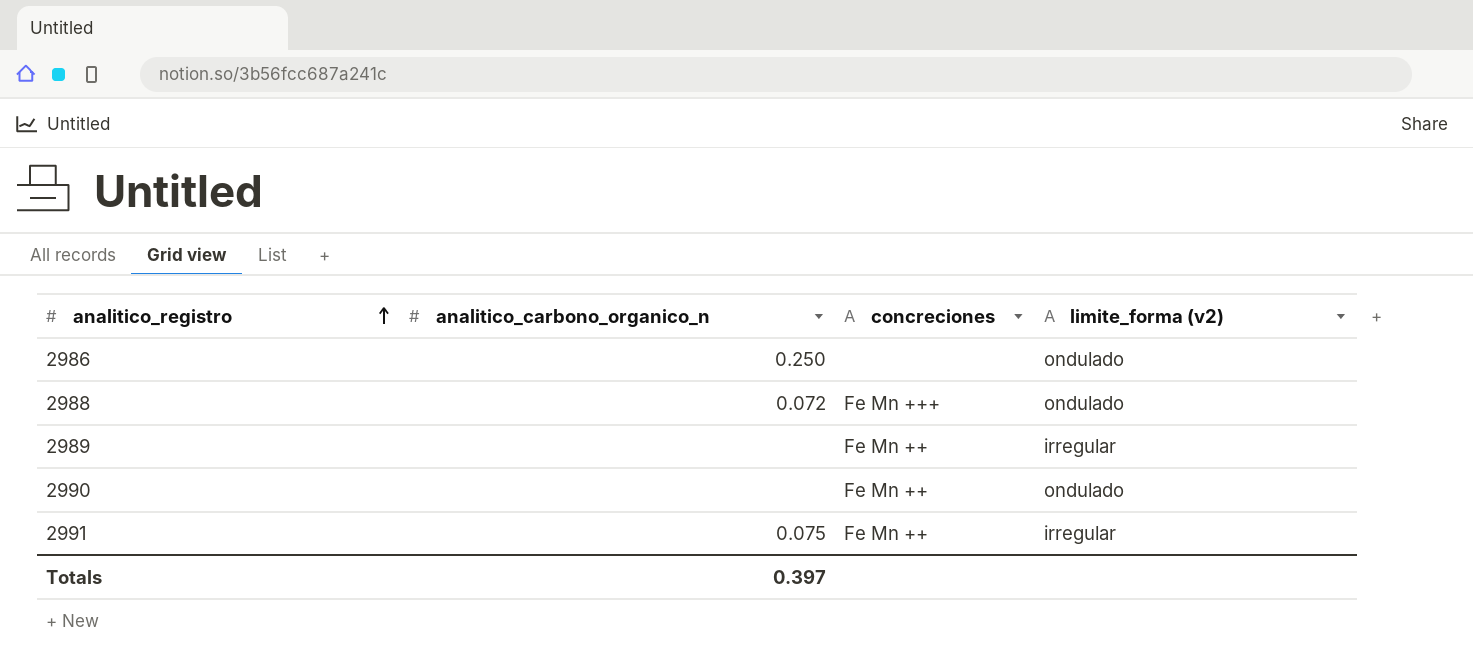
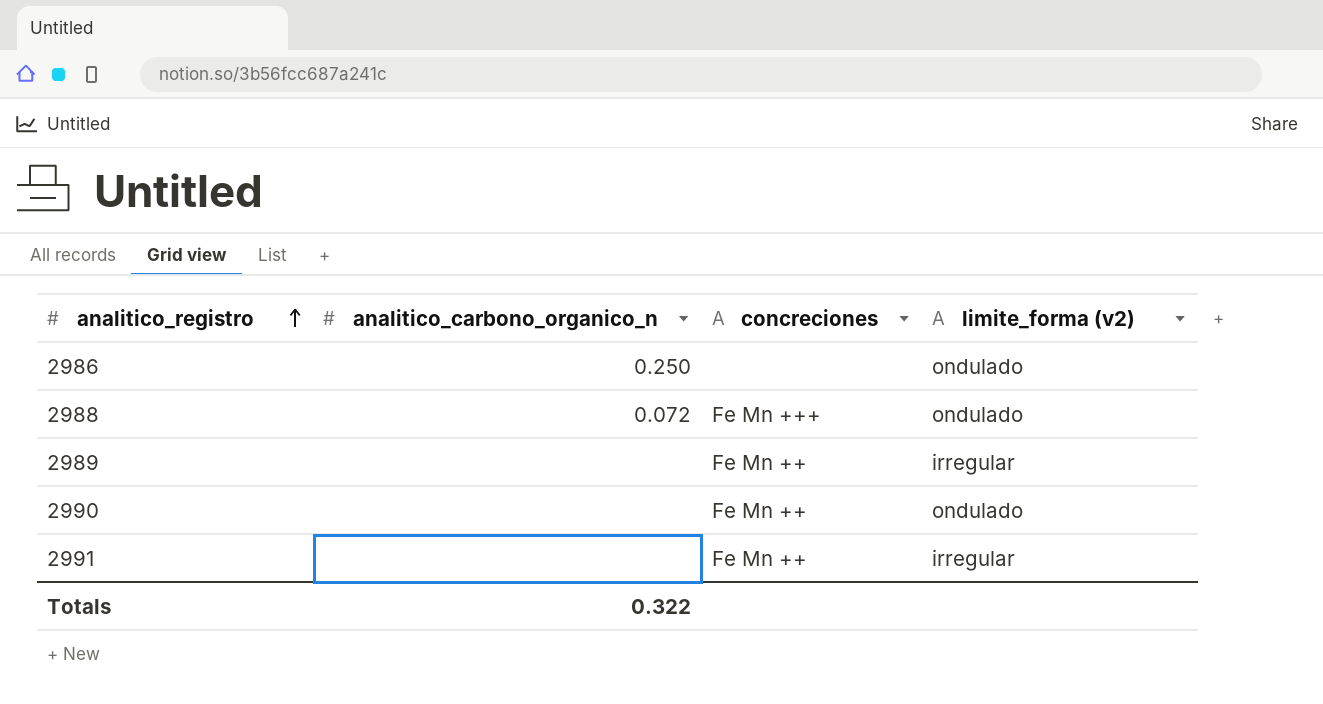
2991 | analitico_carbono_organico_n: 0.075 -> none
Totals | analitico_carbono_organico_n: 0.397 -> 0.322

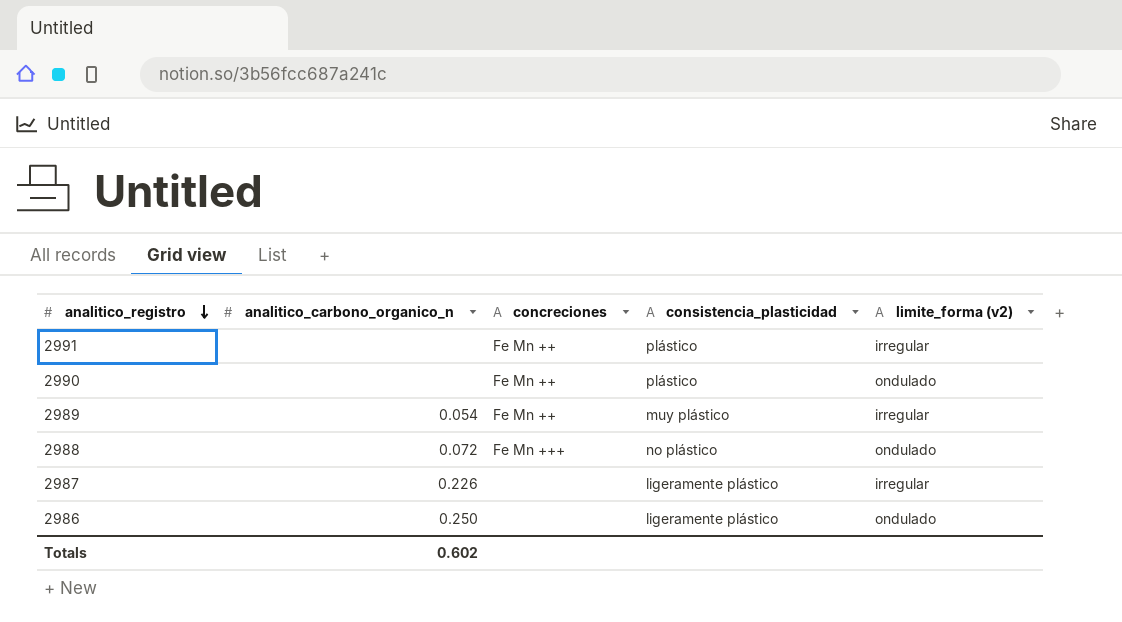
row order: analitico_registro ascending -> analitico_registro descending
column consistencia_plasticidad | position: none -> 4
2989 | analitico_carbono_organico_n: none -> 0.054
row 2987: none -> 0.226 | none | ligeramente plástico | irregular
Totals | analitico_carbono_organico_n: 0.322 -> 0.602

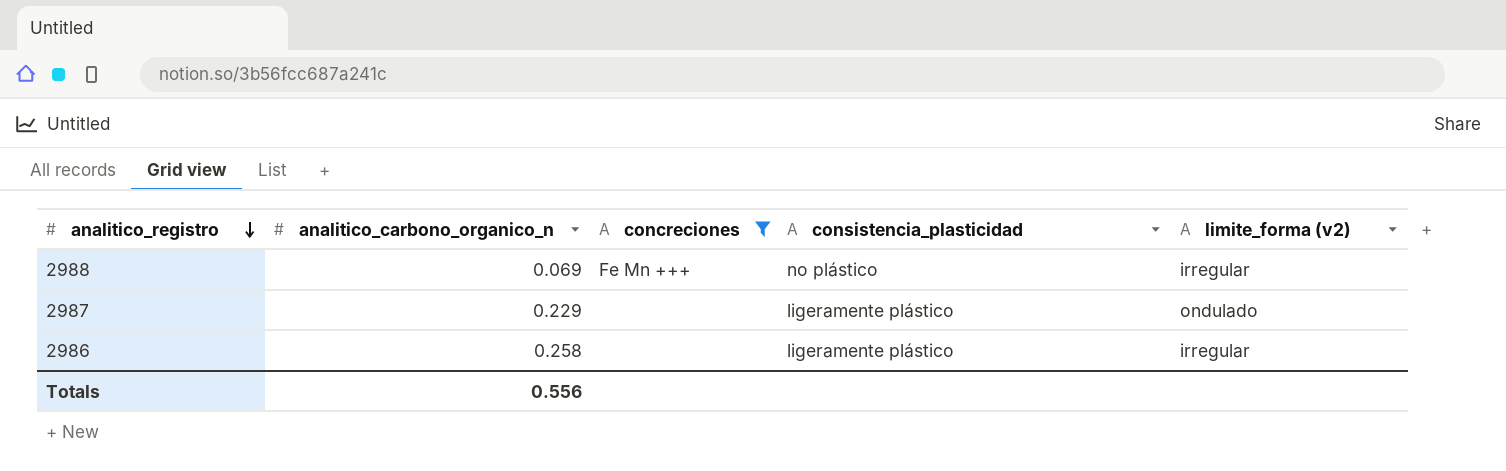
filter: none -> concreciones != Fe Mn ++
2988 | analitico_carbono_organico_n: 0.072 -> 0.069
2988 | limite_forma (v2): ondulado -> irregular
2987 | analitico_carbono_organico_n: 0.226 -> 0.229
2987 | limite_forma (v2): irregular -> ondulado
2986 | analitico_carbono_organico_n: 0.250 -> 0.258
2986 | limite_forma (v2): ondulado -> irregular
Totals | analitico_carbono_organico_n: 0.602 -> 0.556

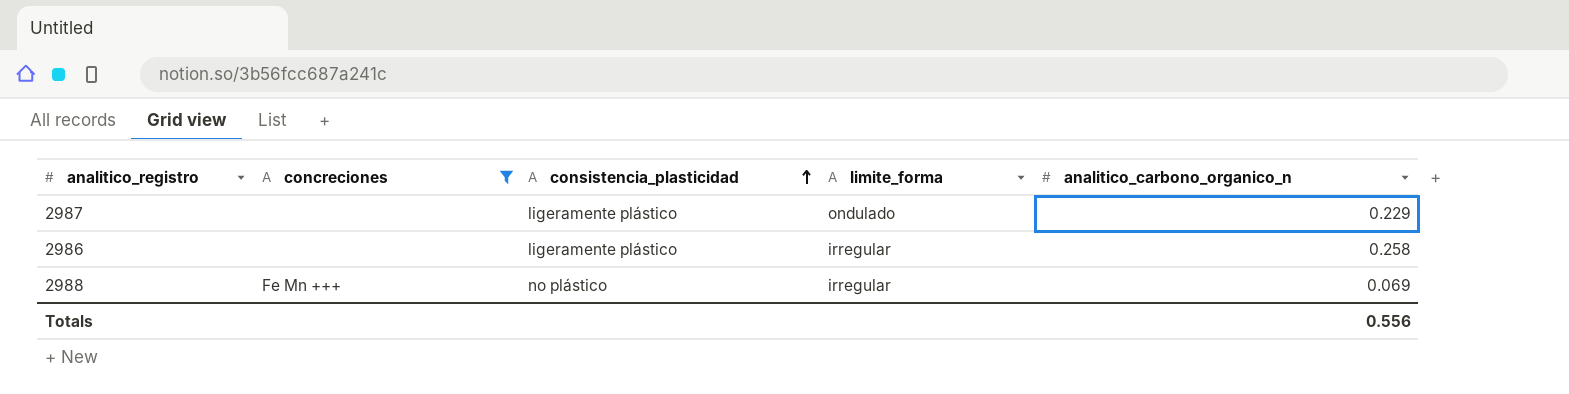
row order: analitico_registro descending -> consistencia_plasticidad ascending
column name: limite_forma (v2) -> limite_forma
column analitico_carbono_organico_n | position: 2 -> 5

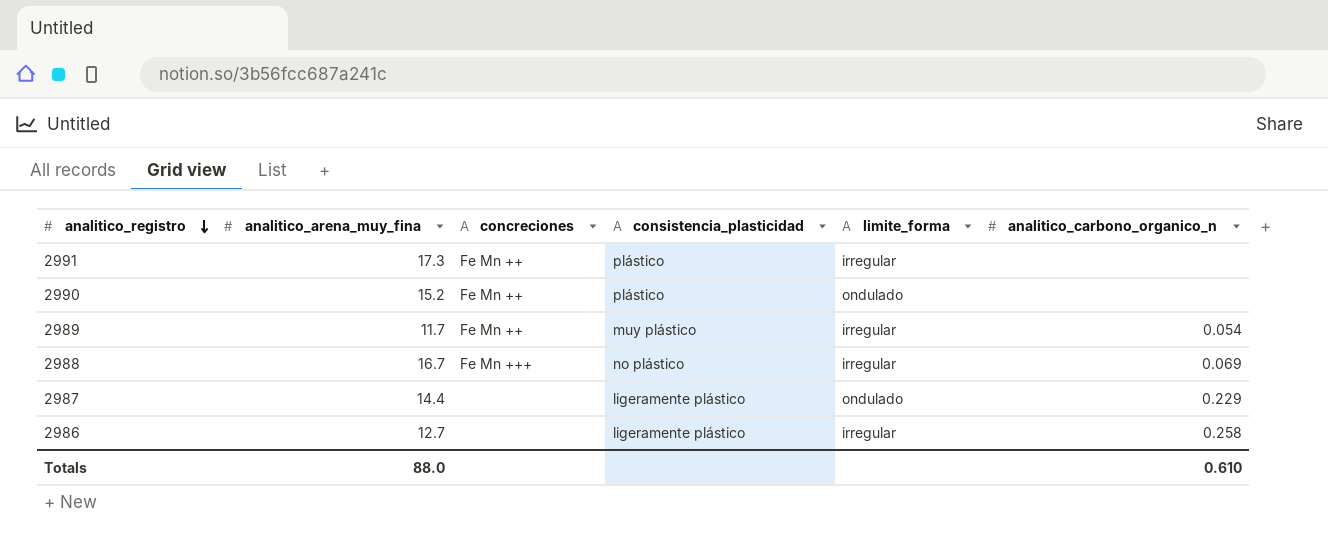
filter: concreciones != Fe Mn ++ -> none
row order: consistencia_plasticidad ascending -> analitico_registro descending
column analitico_arena_muy_fina | position: none -> 2
Totals | analitico_carbono_organico_n: 0.556 -> 0.610

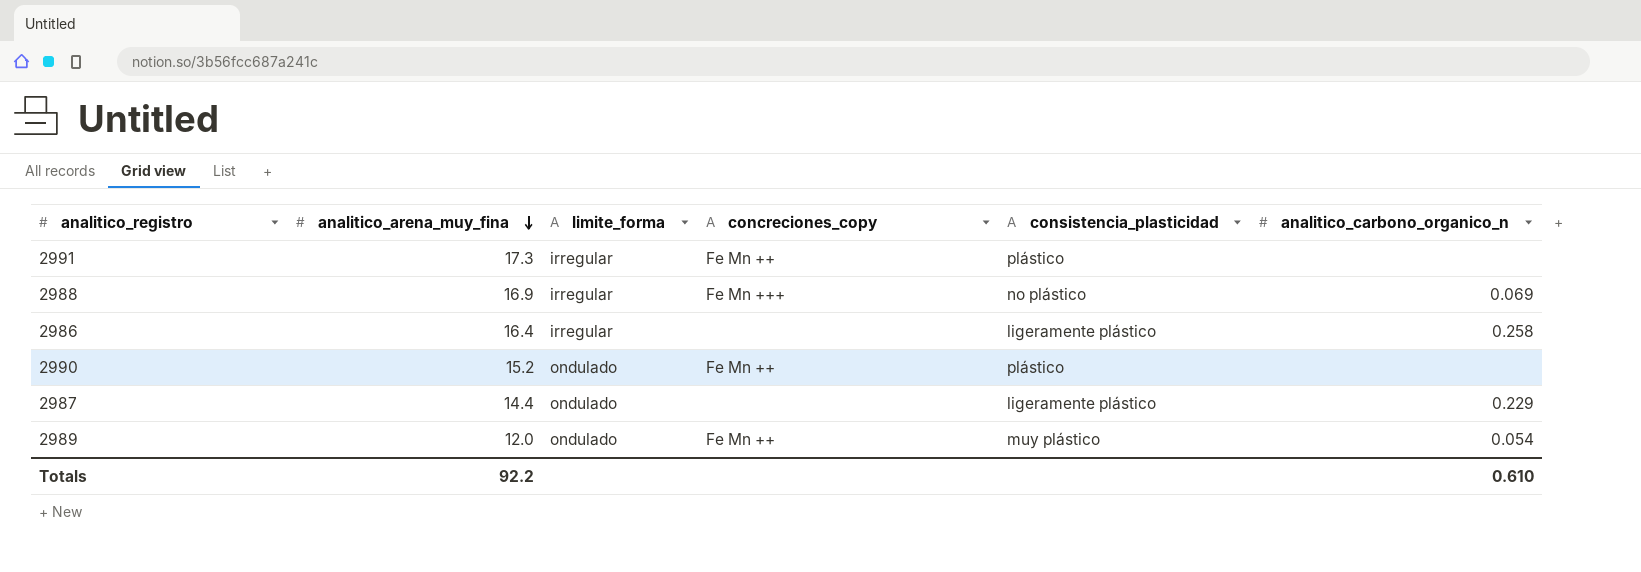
row order: analitico_registro descending -> analitico_arena_muy_fina descending
column limite_forma | position: 5 -> 3
column name: concreciones -> concreciones_copy
2988 | analitico_arena_muy_fina: 16.7 -> 16.9
2986 | analitico_arena_muy_fina: 12.7 -> 16.4
2989 | analitico_arena_muy_fina: 11.7 -> 12.0
2989 | limite_forma: irregular -> ondulado
Totals | analitico_arena_muy_fina: 88.0 -> 92.2

